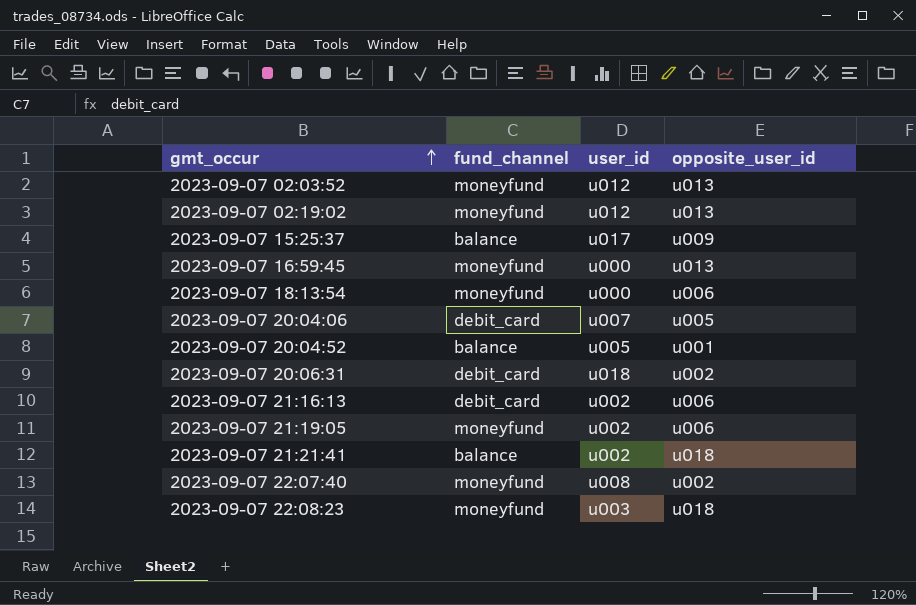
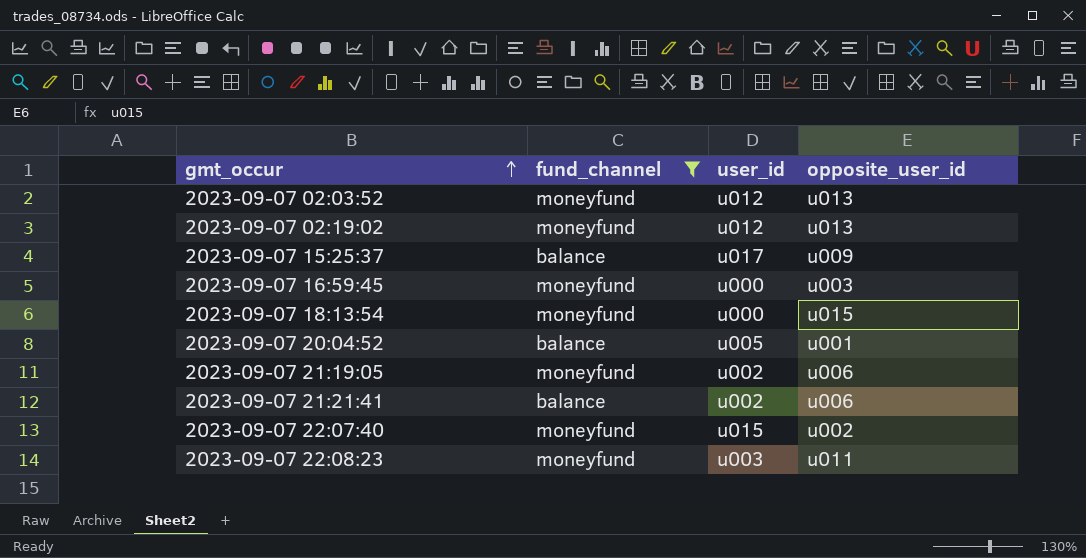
filter: none -> fund_channel != debit_card
2023-09-07 16:59:45 | opposite_user_id: u013 -> u003
2023-09-07 18:13:54 | opposite_user_id: u006 -> u015
2023-09-07 21:21:41 | opposite_user_id: u018 -> u006
2023-09-07 22:07:40 | user_id: u008 -> u015
2023-09-07 22:08:23 | opposite_user_id: u018 -> u011

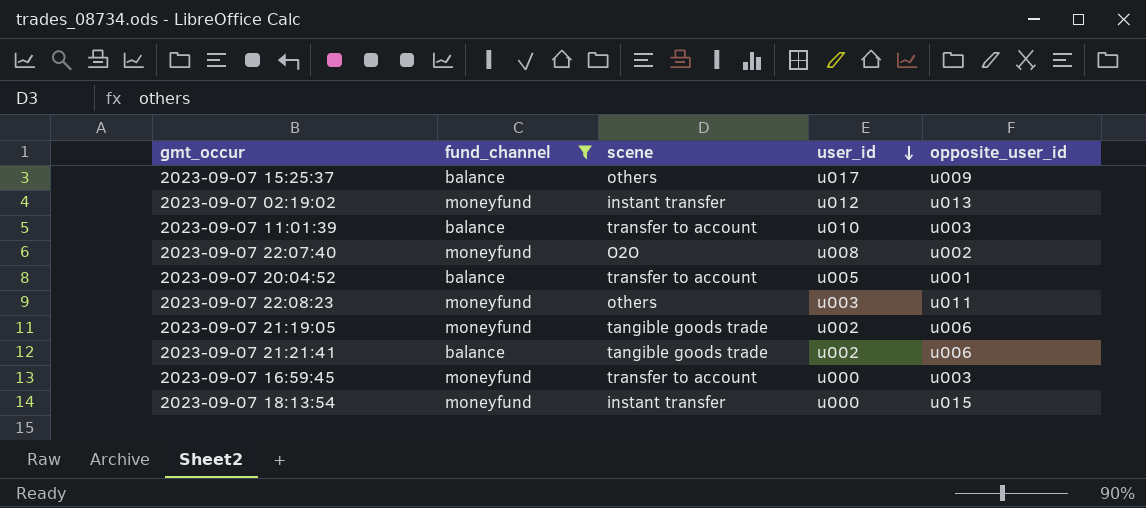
row order: gmt_occur ascending -> user_id descending
column scene | position: none -> 3
row 2023-09-07 02:03:52: moneyfund | u012 | u013 -> none
row 2023-09-07 11:01:39: none -> balance | transfer to account | u010 | u003
2023-09-07 22:07:40 | user_id: u015 -> u008

